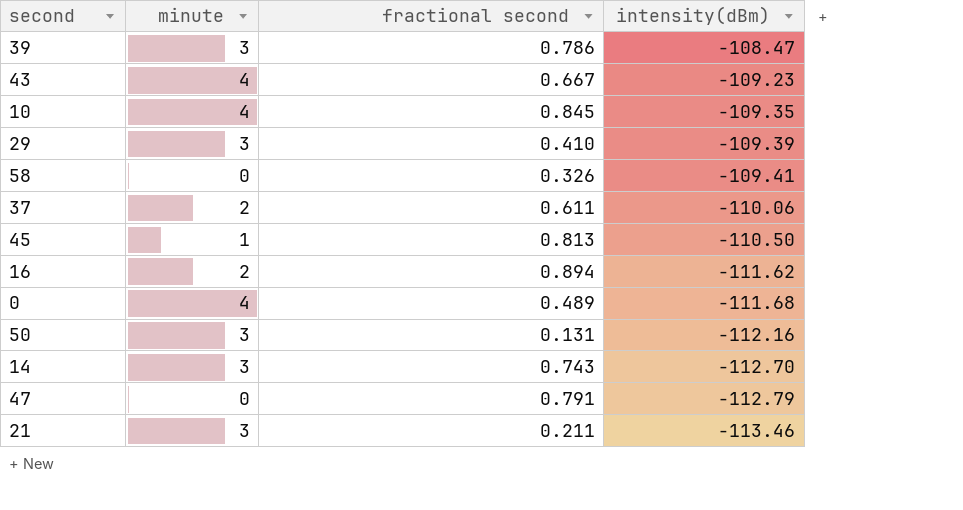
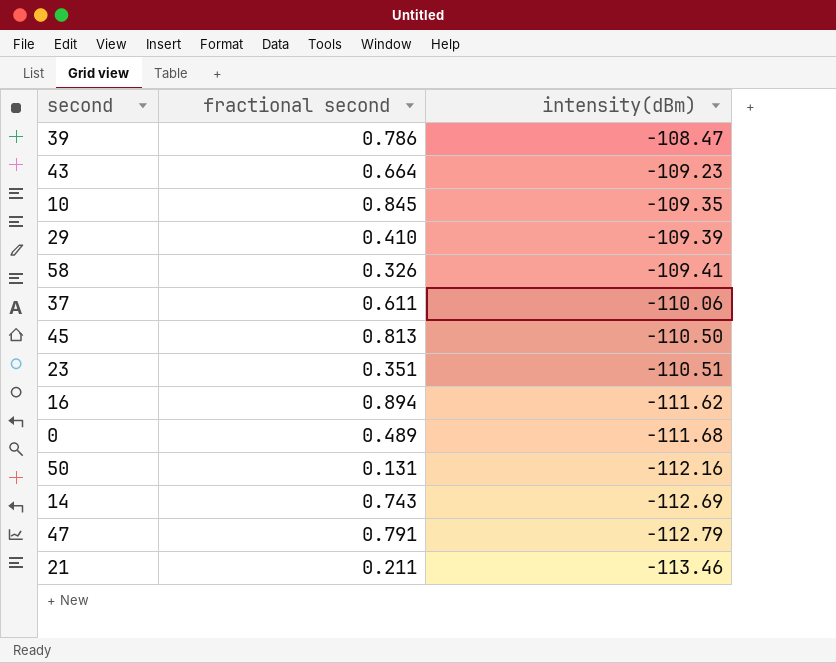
column minute | position: 2 -> none
43 | fractional second: 0.667 -> 0.664
row 23: none -> 0.351 | -110.51
14 | intensity(dBm): -112.70 -> -112.69

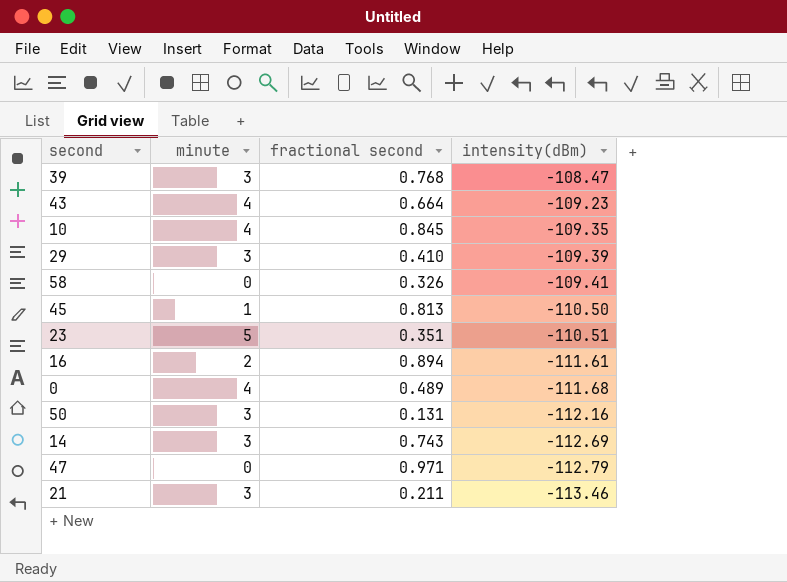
column minute | position: none -> 2
row 37: 0.611 | -110.06 -> none
39 | fractional second: 0.786 -> 0.768
16 | intensity(dBm): -111.62 -> -111.61
47 | fractional second: 0.791 -> 0.971

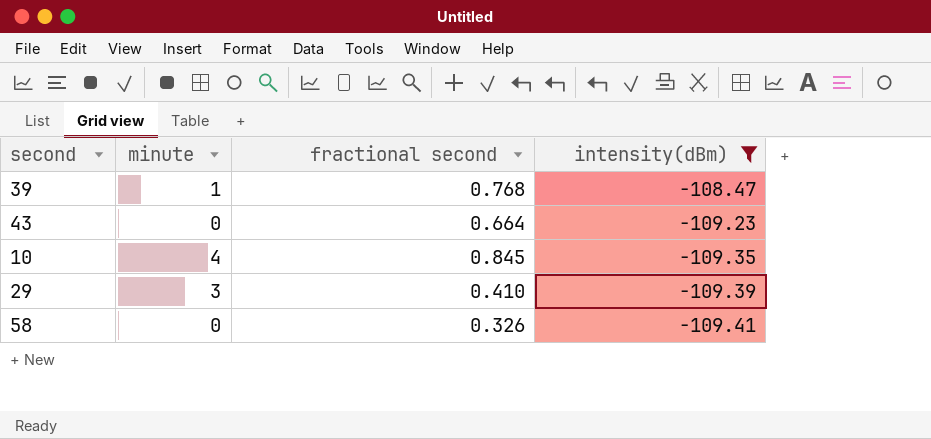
filter: none -> intensity(dBm) >= -109.41
39 | minute: 3 -> 1
43 | minute: 4 -> 0

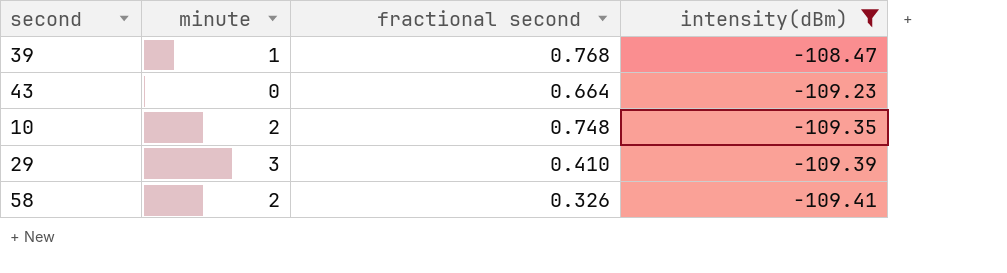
10 | minute: 4 -> 2
10 | fractional second: 0.845 -> 0.748
58 | minute: 0 -> 2

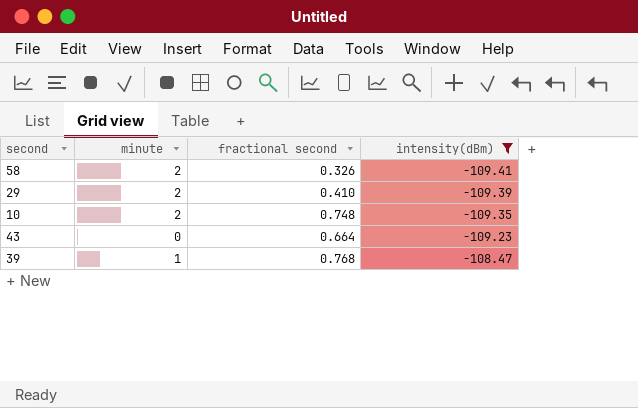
row order: intensity(dBm) descending -> intensity(dBm) ascending
29 | minute: 3 -> 2

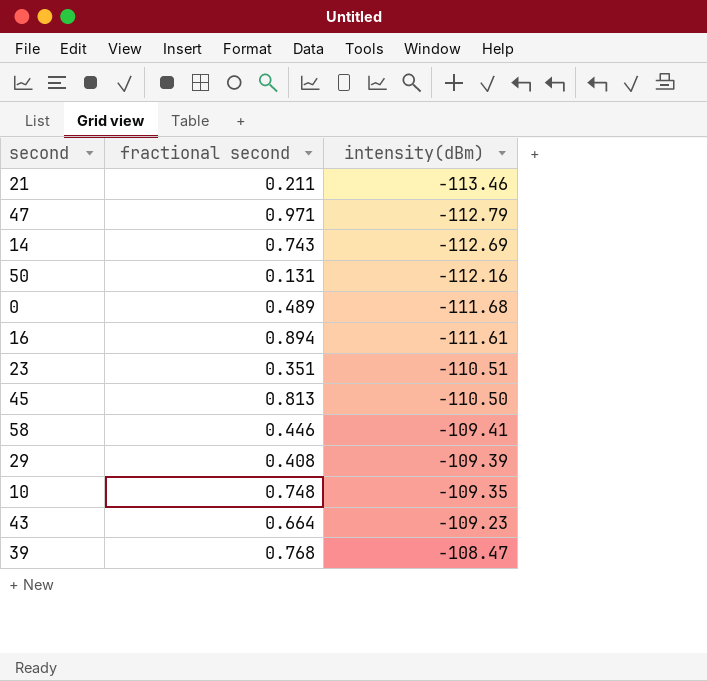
filter: intensity(dBm) >= -109.41 -> none
column minute | position: 2 -> none
58 | fractional second: 0.326 -> 0.446
29 | fractional second: 0.410 -> 0.408

